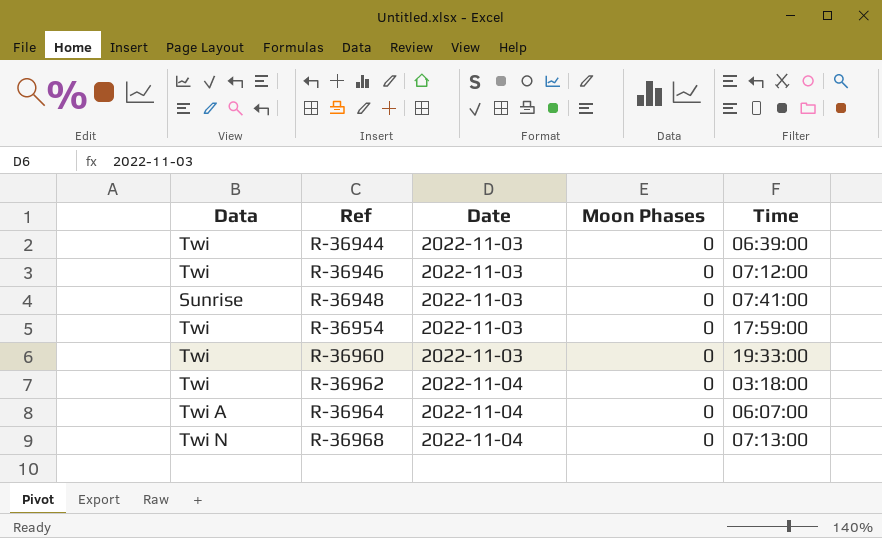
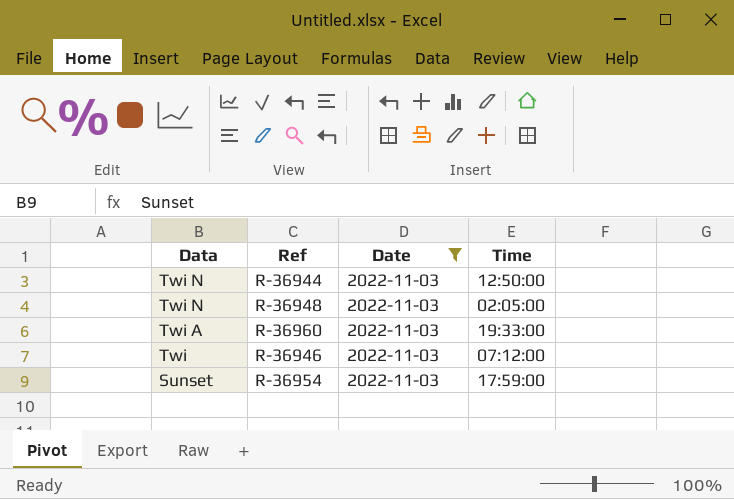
filter: none -> Date = 2022-11-03
row order: Ref ascending -> Data descending
column Moon Phases | position: 4 -> none
R-36944 | Data: Twi -> Twi N
R-36944 | Time: 06:39:00 -> 12:50:00
R-36948 | Data: Sunrise -> Twi N
R-36948 | Time: 07:41:00 -> 02:05:00
R-36960 | Data: Twi -> Twi A
R-36954 | Data: Twi -> Sunset

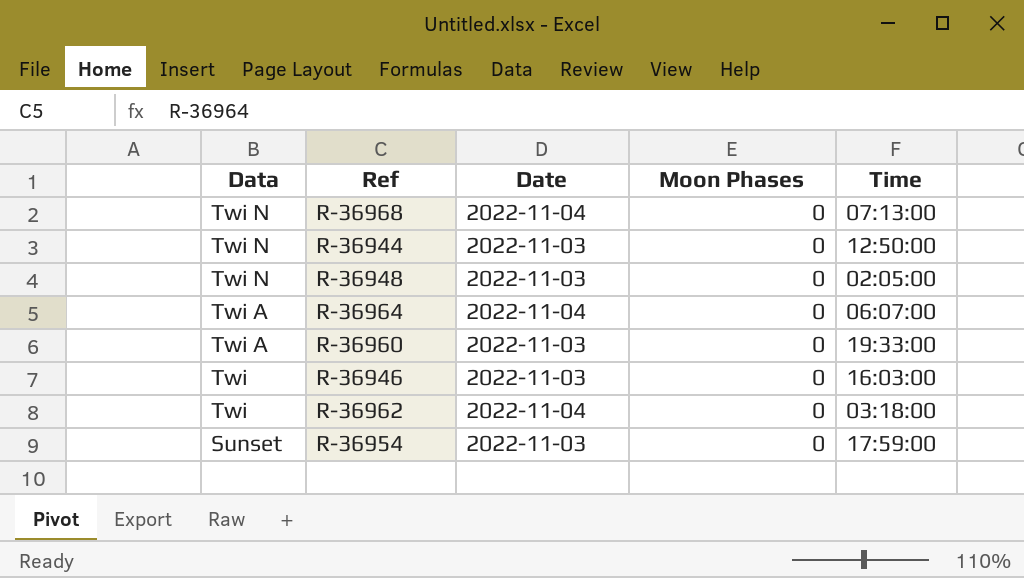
filter: Date = 2022-11-03 -> none
column Moon Phases | position: none -> 4
R-36946 | Time: 07:12:00 -> 16:03:00

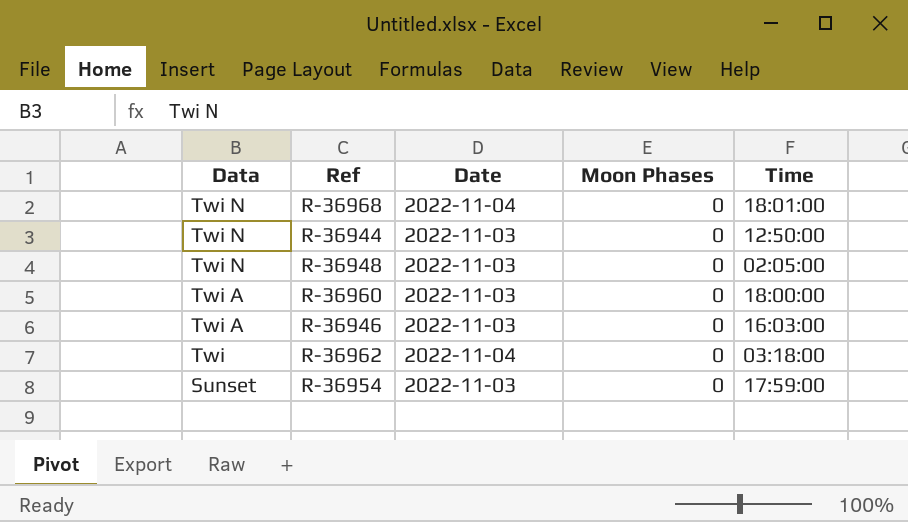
row R-36964: Twi A | 2022-11-04 | 0 | 06:07:00 -> none
R-36968 | Time: 07:13:00 -> 18:01:00
R-36960 | Time: 19:33:00 -> 18:00:00
R-36946 | Data: Twi -> Twi A

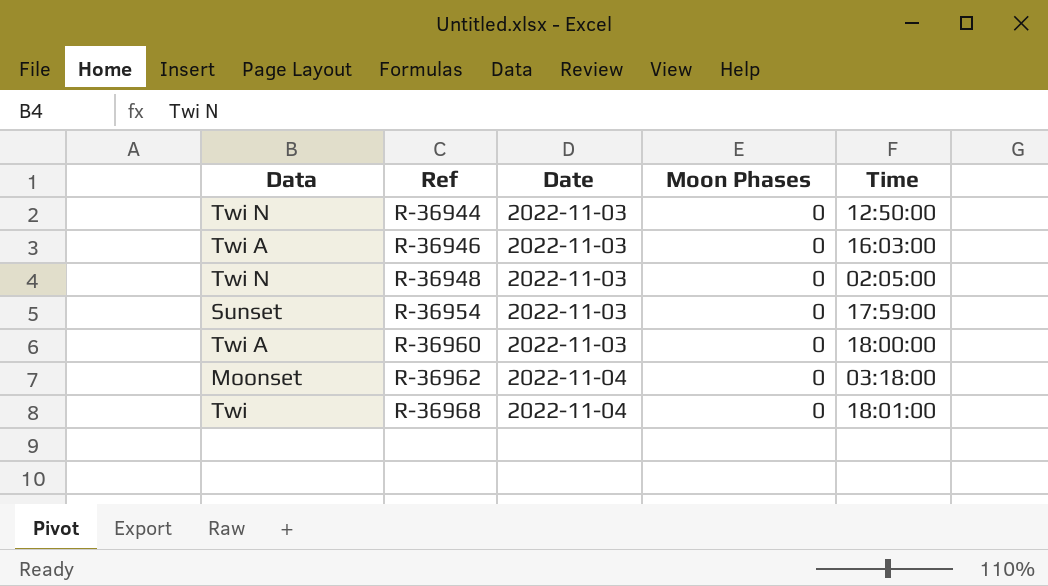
row order: Data descending -> Ref ascending
R-36962 | Data: Twi -> Moonset
R-36968 | Data: Twi N -> Twi

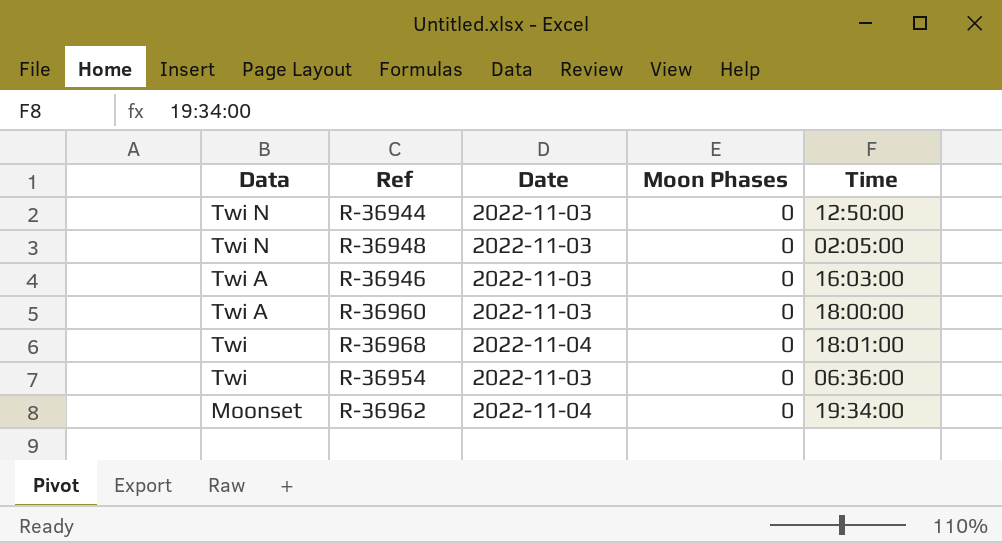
row order: Ref ascending -> Data descending
R-36954 | Data: Sunset -> Twi
R-36954 | Time: 17:59:00 -> 06:36:00
R-36962 | Time: 03:18:00 -> 19:34:00

